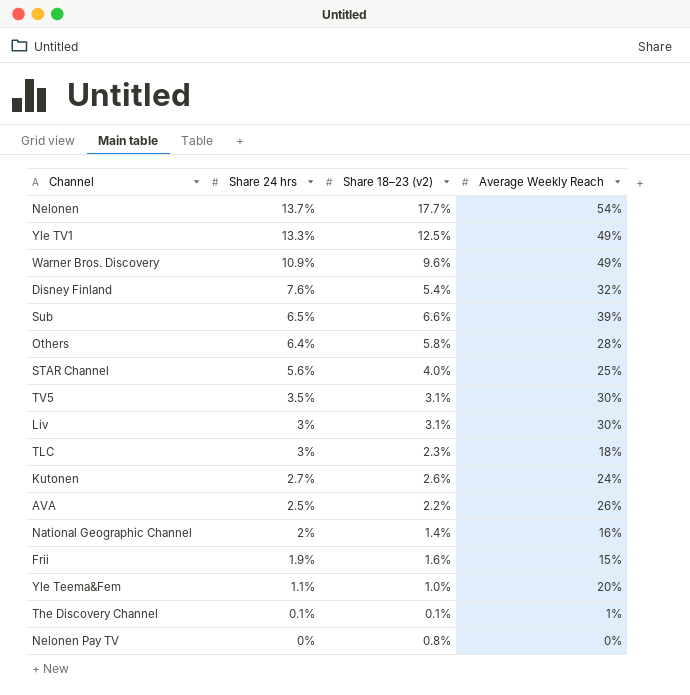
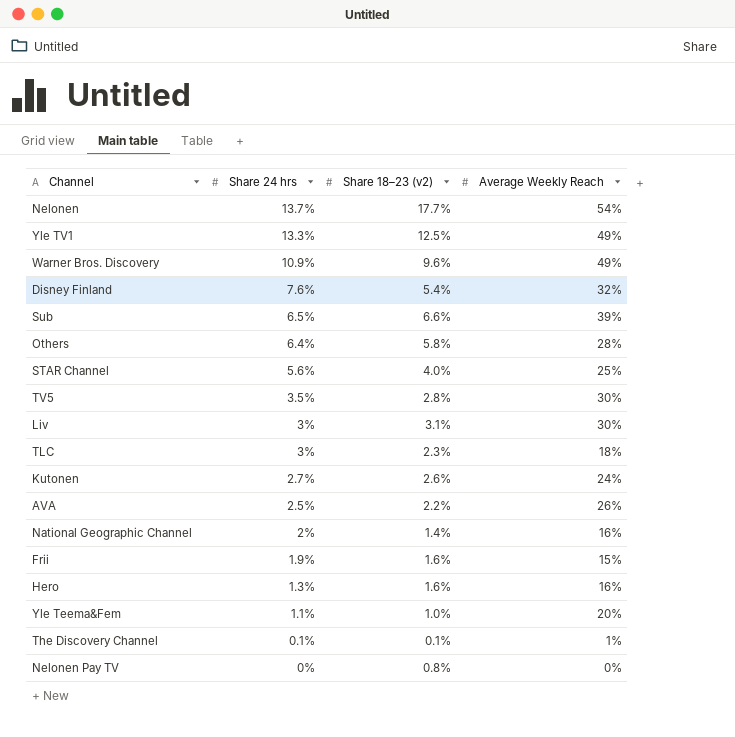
TV5 | Share 18–23 (v2): 3.1% -> 2.8%
row Hero: none -> 1.3% | 1.6% | 16%

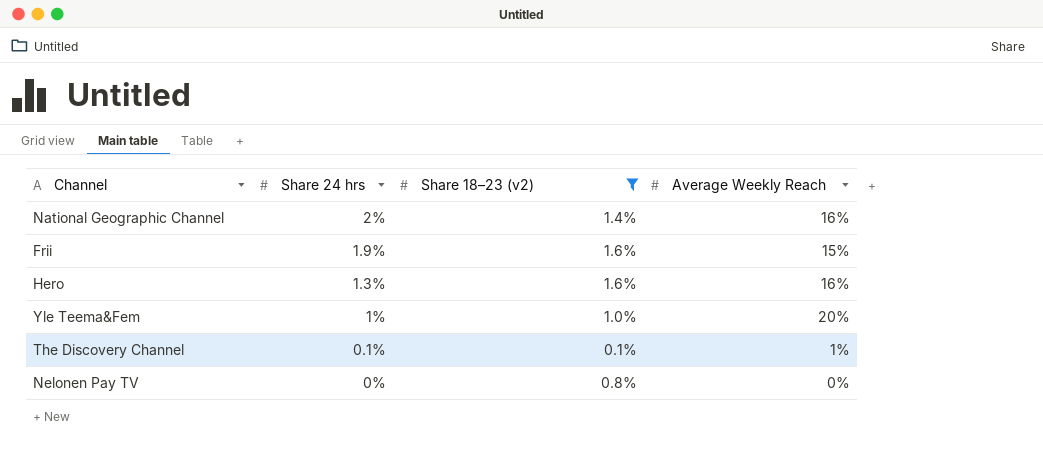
filter: none -> Share 18–23 (v2) <= 1.6%
Yle Teema&Fem | Share 24 hrs: 1.1% -> 1%

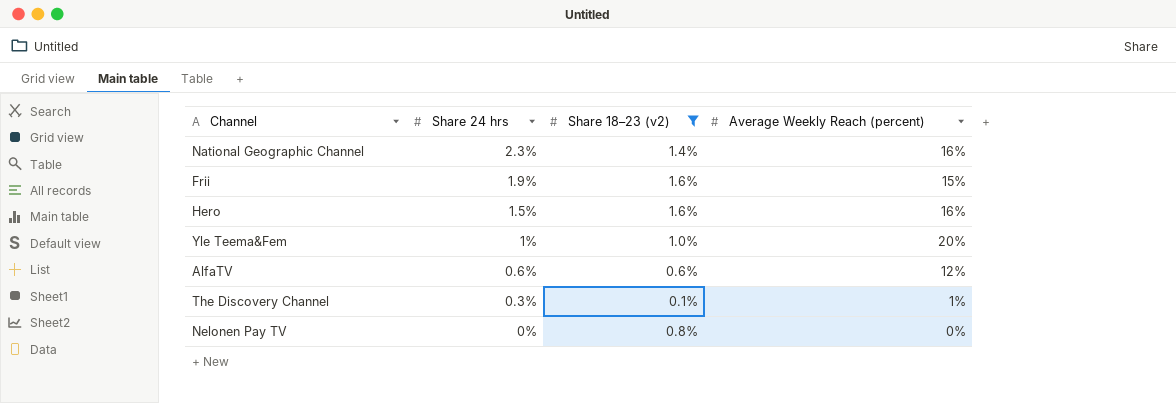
column name: Average Weekly Reach -> Average Weekly Reach (percent)
National Geographic Channel | Share 24 hrs: 2% -> 2.3%
Hero | Share 24 hrs: 1.3% -> 1.5%
row AlfaTV: none -> 0.6% | 0.6% | 12%
The Discovery Channel | Share 24 hrs: 0.1% -> 0.3%

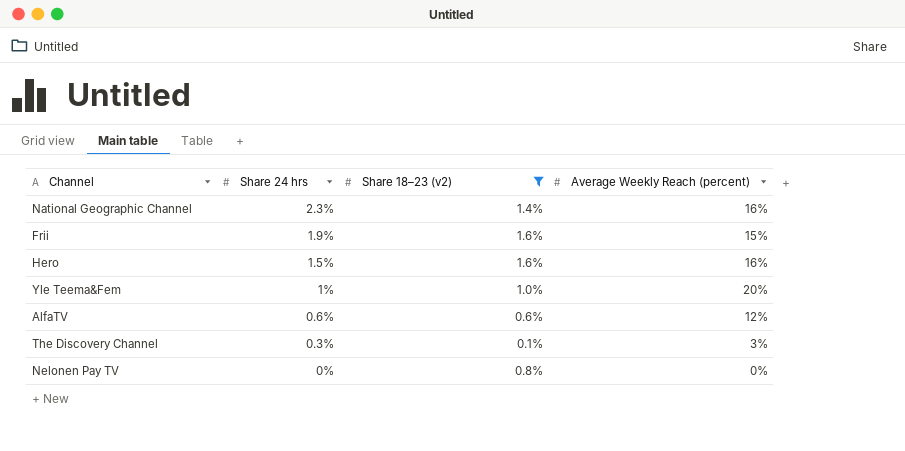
The Discovery Channel | Average Weekly Reach (percent): 1% -> 3%

